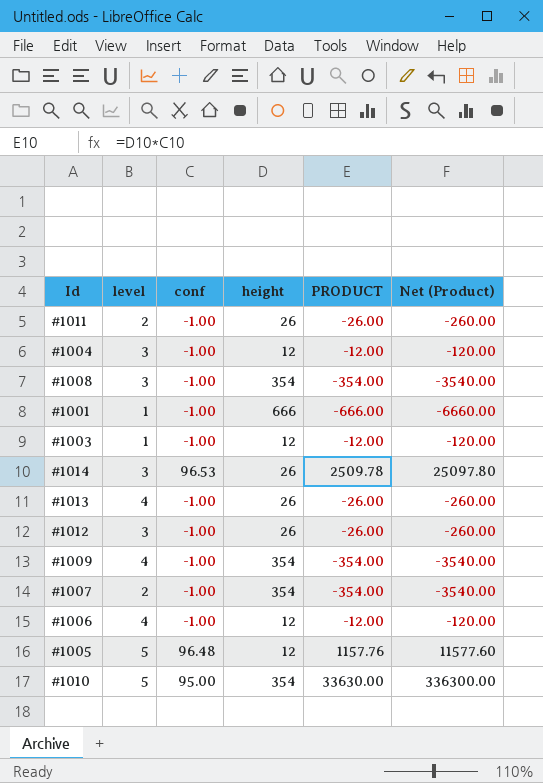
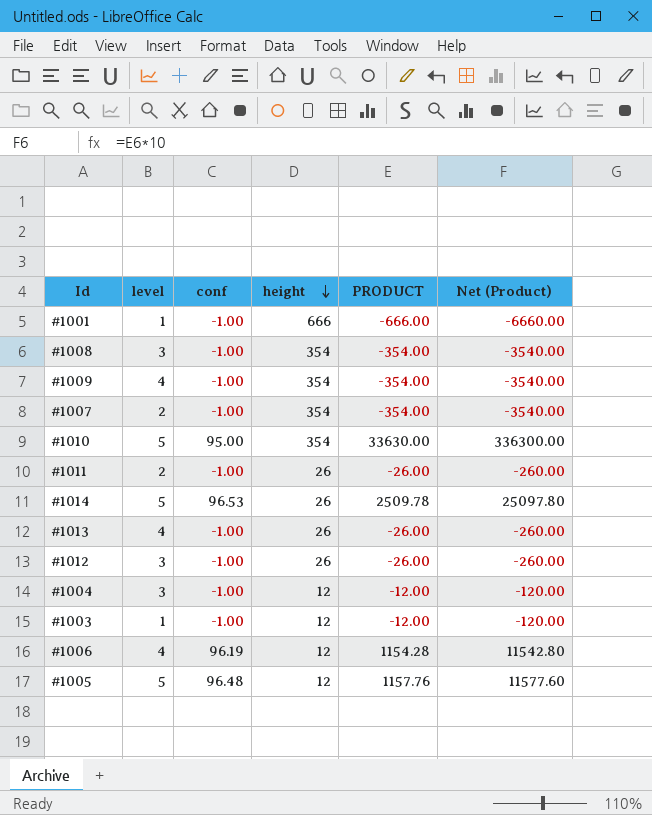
row order: none -> height descending
#1014 | level: 3 -> 5
#1006 | conf: -1.00 -> 96.19
#1006 | PRODUCT: -12.00 -> 1154.28
#1006 | Net (Product): -120.00 -> 11542.80

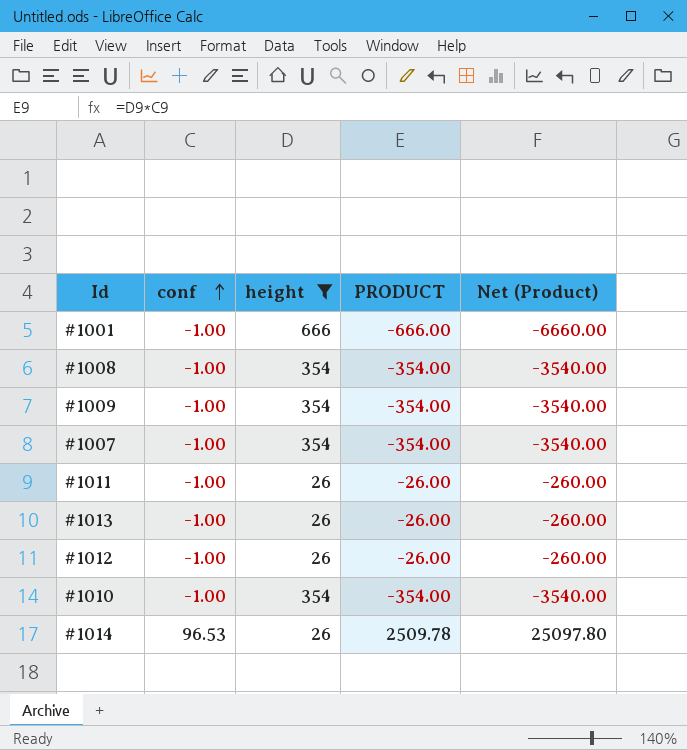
filter: none -> height != 12
row order: height descending -> conf ascending
column level | position: 2 -> none
#1010 | conf: 95.00 -> -1.00
#1010 | PRODUCT: 33630.00 -> -354.00
#1010 | Net (Product): 336300.00 -> -3540.00

